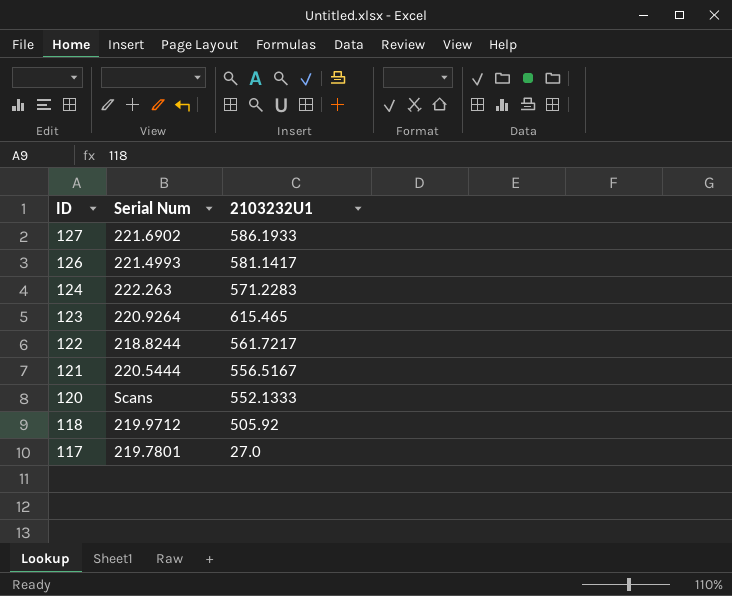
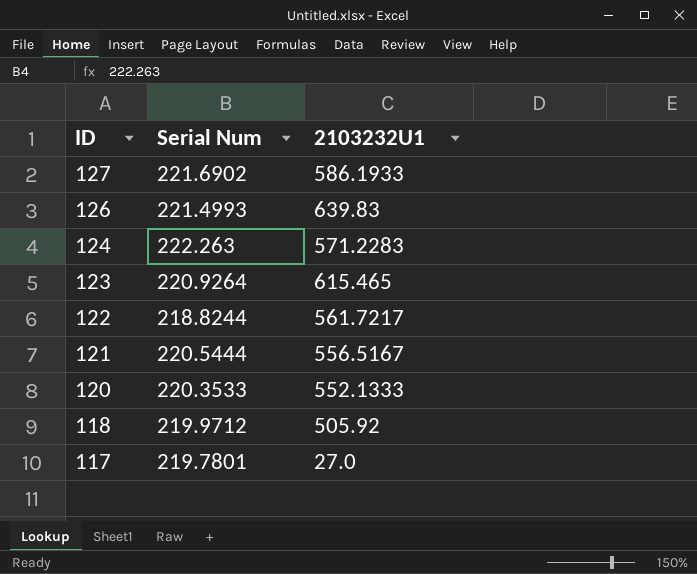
126 | 2103232U1: 581.1417 -> 639.83
120 | Serial Num: Scans -> 220.3533

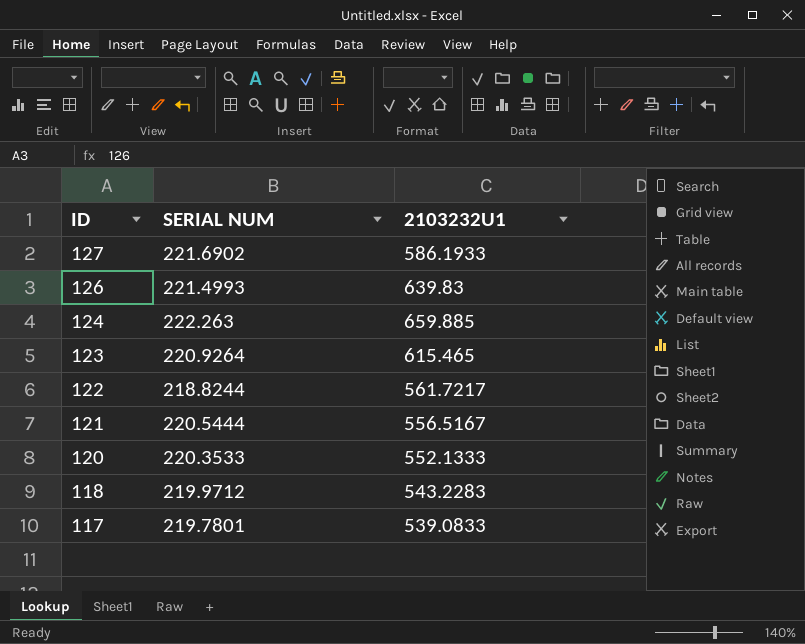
column name: Serial Num -> SERIAL NUM
124 | 2103232U1: 571.2283 -> 659.885
118 | 2103232U1: 505.92 -> 543.2283
117 | 2103232U1: 27.0 -> 539.0833

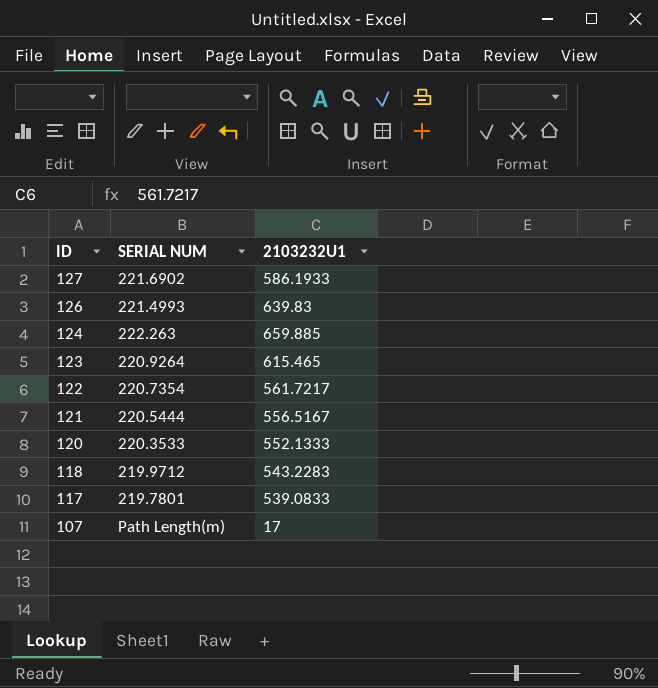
122 | SERIAL NUM: 218.8244 -> 220.7354
row 107: none -> Path Length(m) | 17

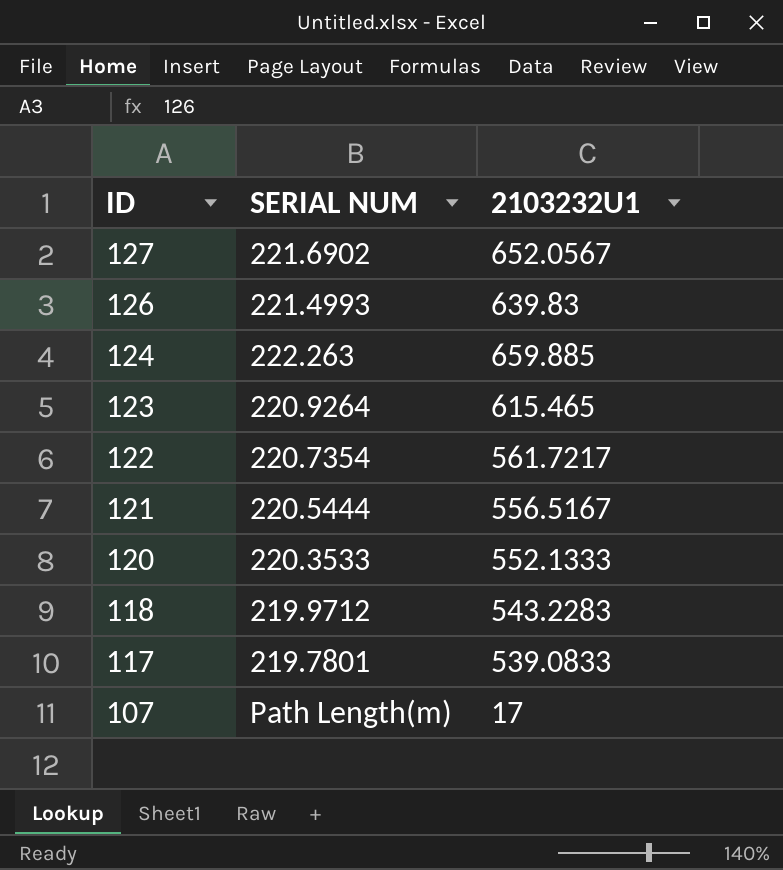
127 | 2103232U1: 586.1933 -> 652.0567

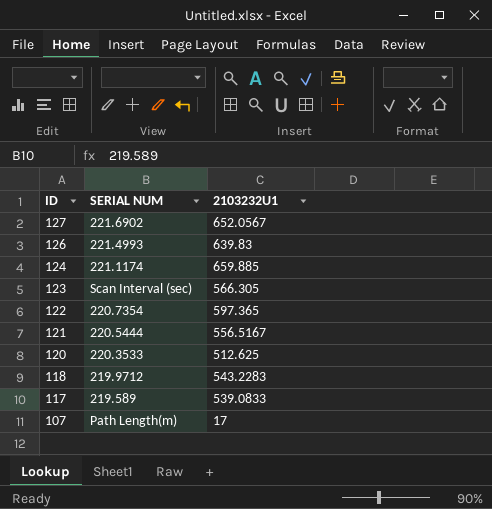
124 | SERIAL NUM: 222.263 -> 221.1174
123 | SERIAL NUM: 220.9264 -> Scan Interval (sec)
123 | 2103232U1: 615.465 -> 566.305
122 | 2103232U1: 561.7217 -> 597.365
120 | 2103232U1: 552.1333 -> 512.625
117 | SERIAL NUM: 219.7801 -> 219.589

